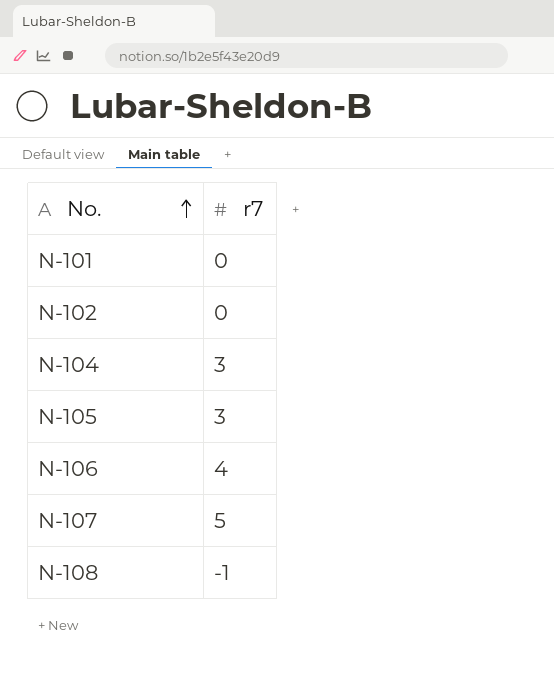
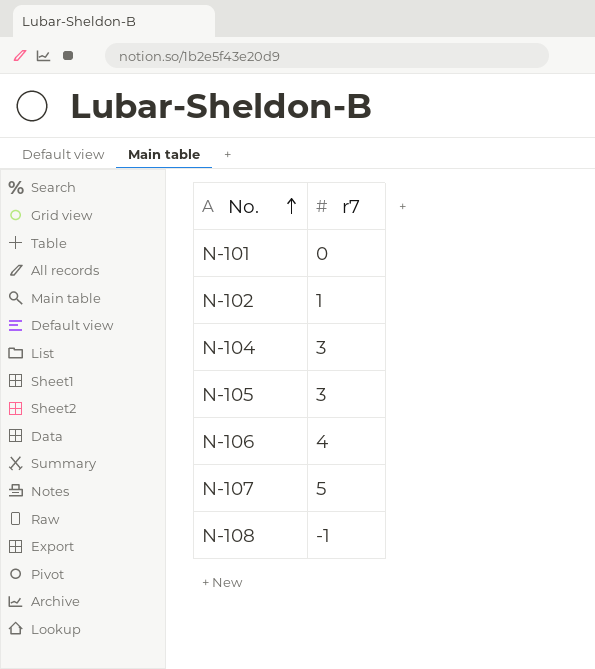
N-102 | r7: 0 -> 1

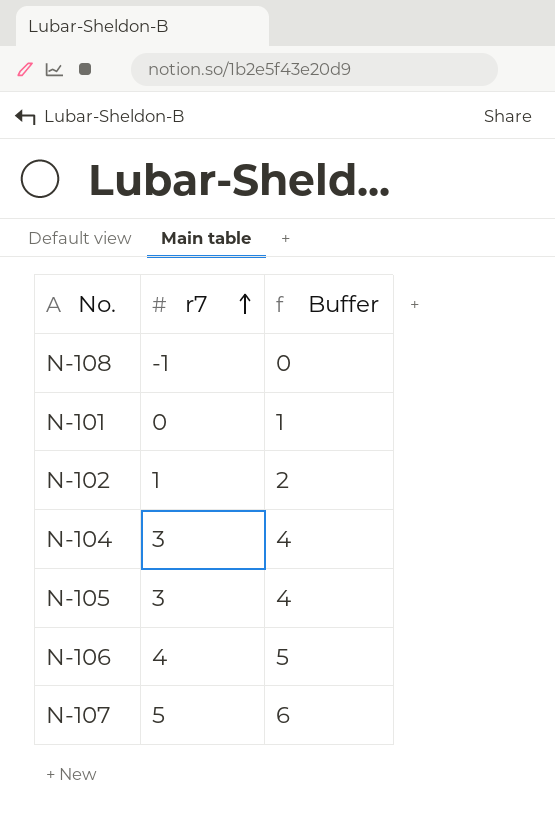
row order: No. ascending -> r7 ascending
column Buffer | formula: none -> [r7] + 1

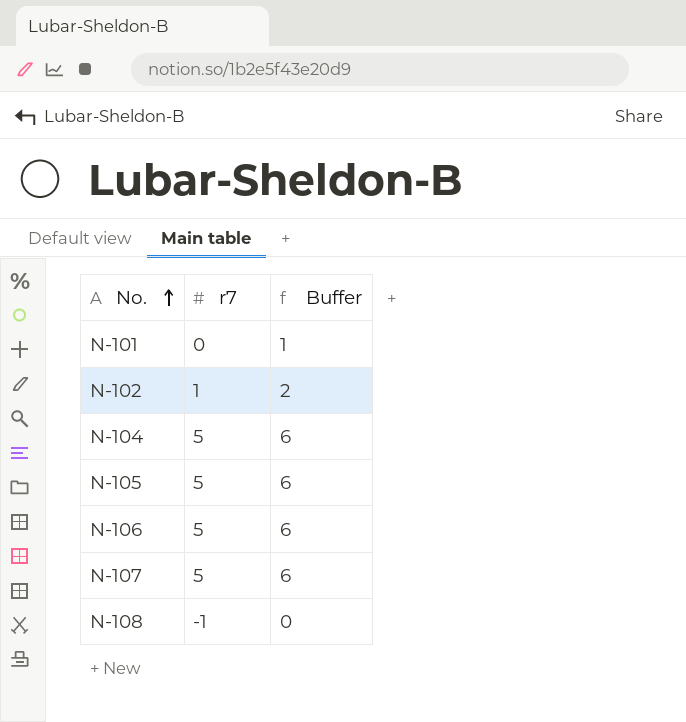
row order: r7 ascending -> No. ascending
N-104 | r7: 3 -> 5
N-104 | Buffer: 4 -> 6
N-105 | r7: 3 -> 5
N-105 | Buffer: 4 -> 6
N-106 | r7: 4 -> 5
N-106 | Buffer: 5 -> 6

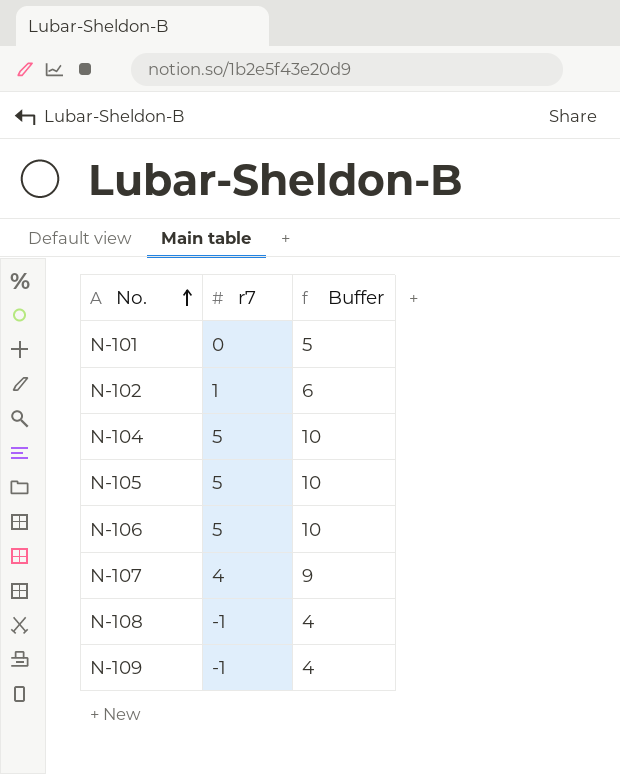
column Buffer | formula: [r7] + 1 -> [r7] + 5
N-107 | r7: 5 -> 4
row N-109: none -> -1 | 4

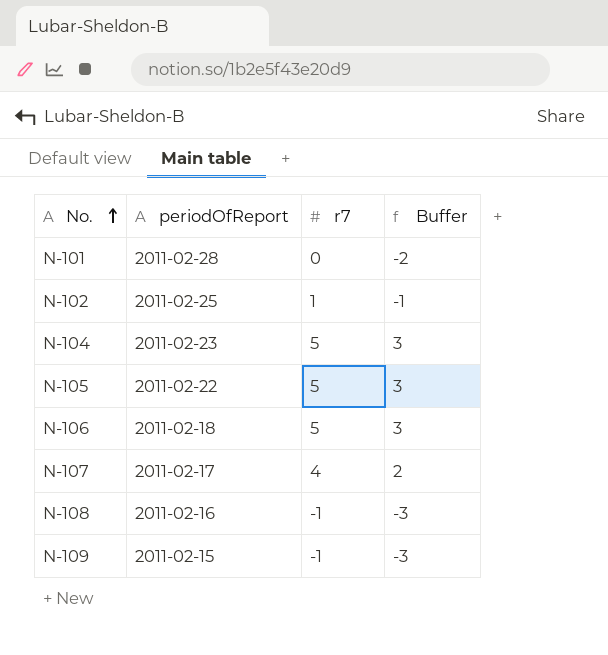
column periodOfReport | position: none -> 2
column Buffer | formula: [r7] + 5 -> [r7] - 2

